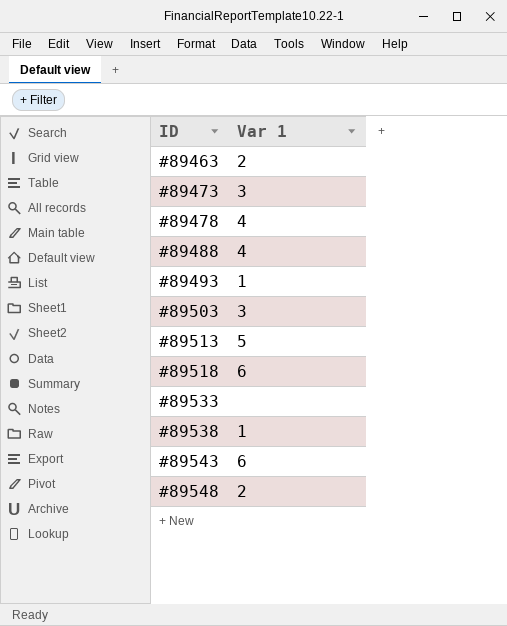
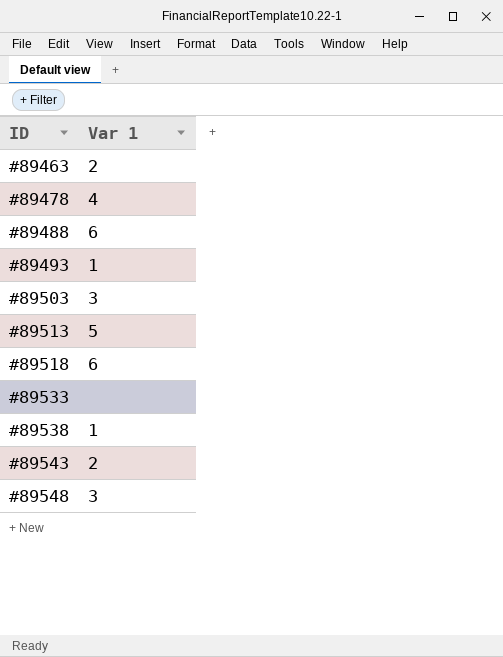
row #89473: 3 -> none
#89488 | Var 1: 4 -> 6
#89543 | Var 1: 6 -> 2
#89548 | Var 1: 2 -> 3

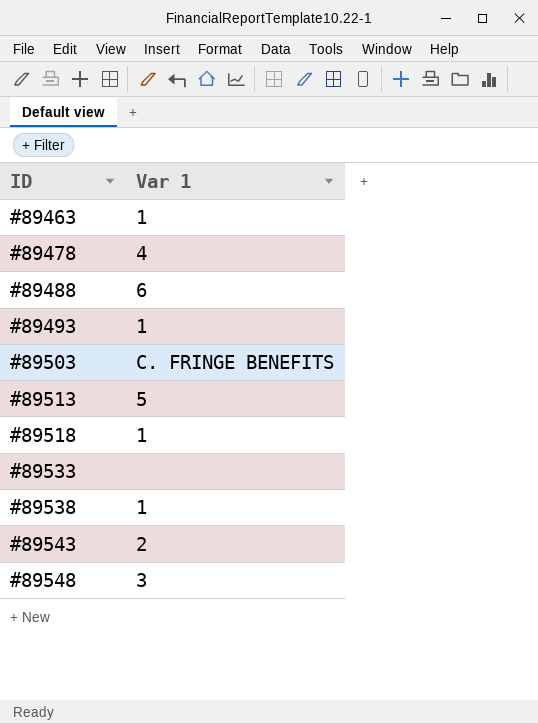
#89463 | Var 1: 2 -> 1
#89503 | Var 1: 3 -> C. FRINGE BENEFITS
#89518 | Var 1: 6 -> 1

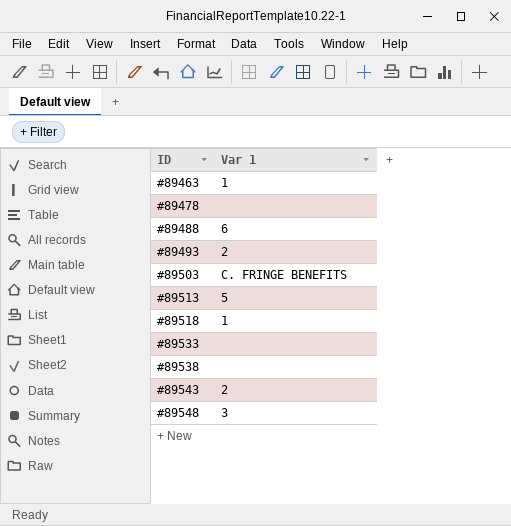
#89478 | Var 1: 4 -> none
#89493 | Var 1: 1 -> 2
#89538 | Var 1: 1 -> none

